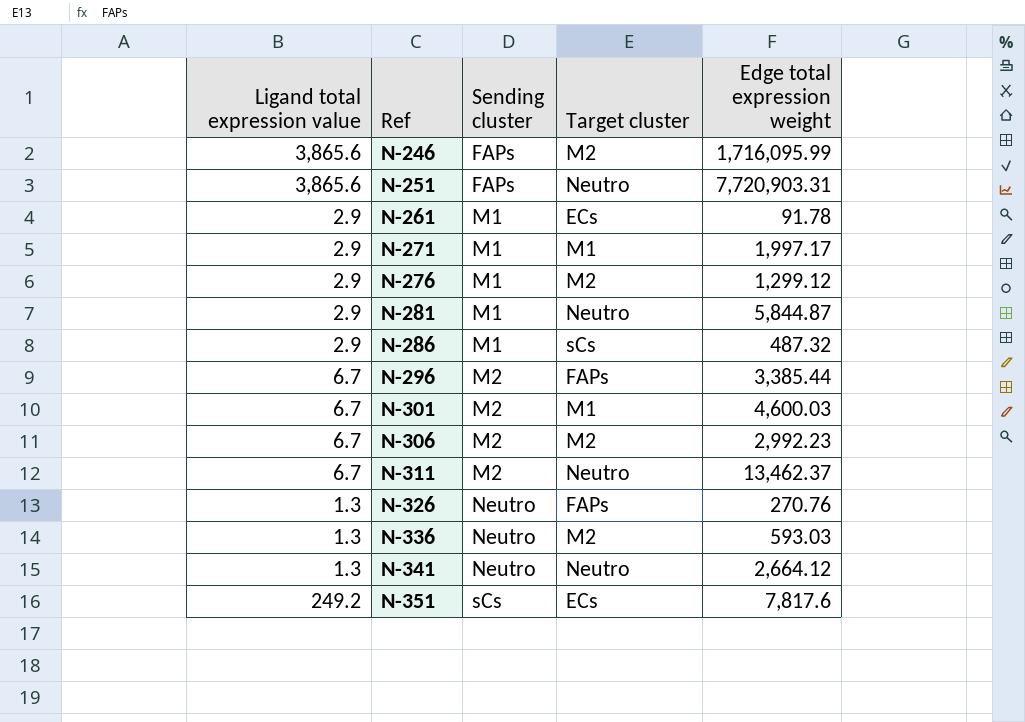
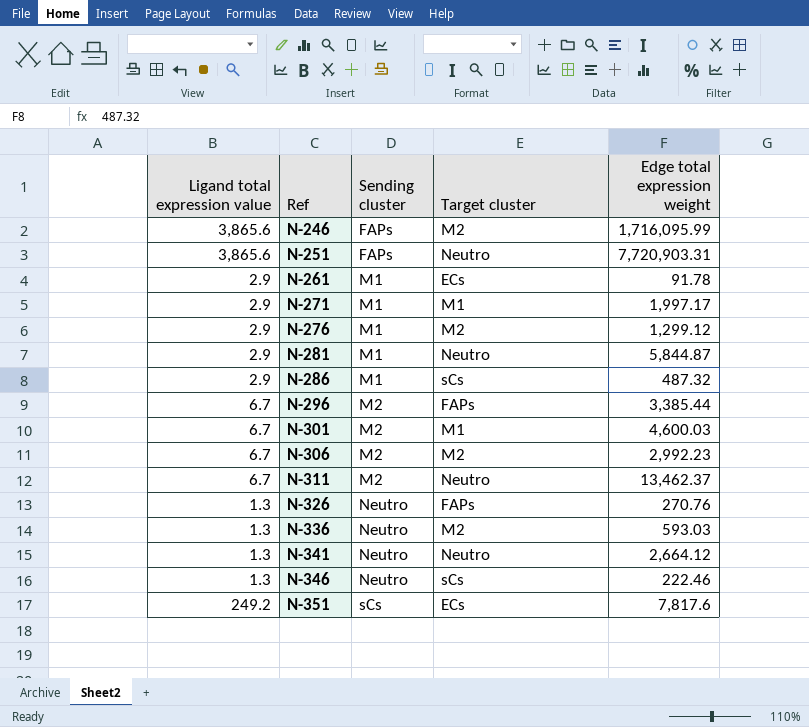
row N-346: none -> 1.3 | Neutro | sCs | 222.46

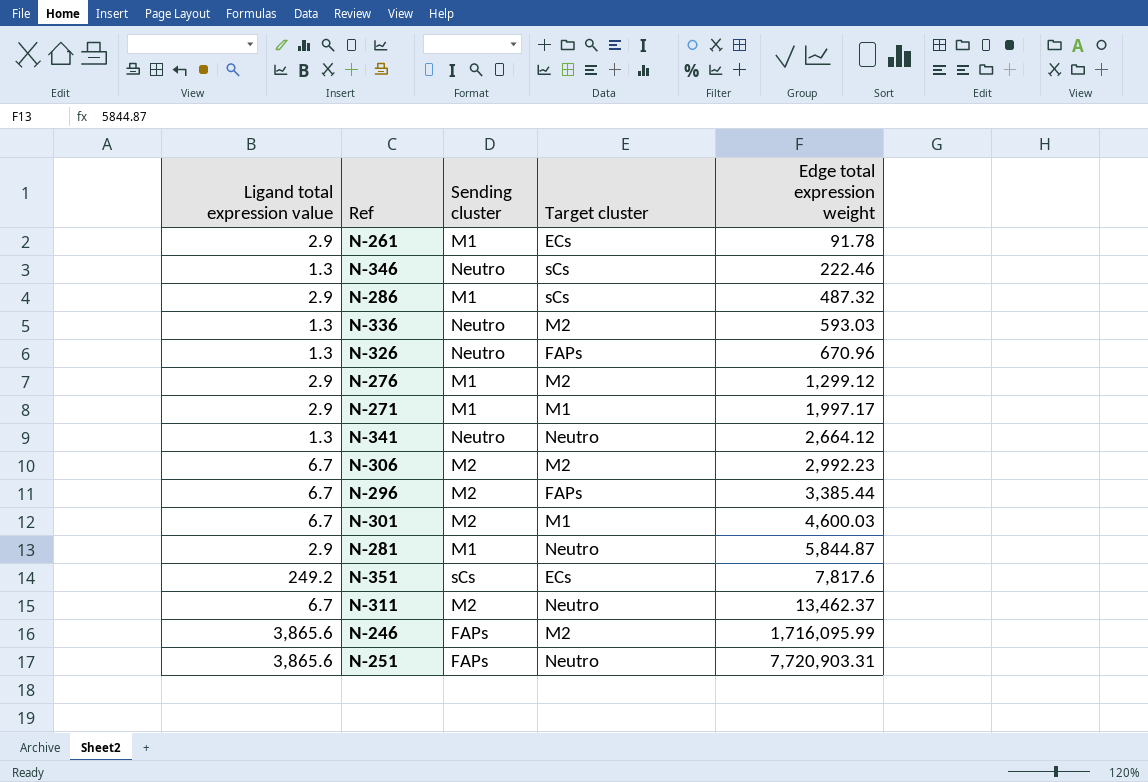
row order: Ref ascending -> Edge total expression weight ascending
N-326 | Edge total expression weight: 270.76 -> 670.96

